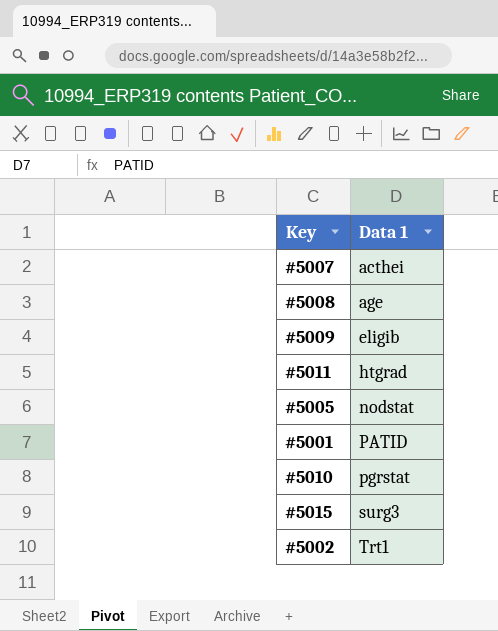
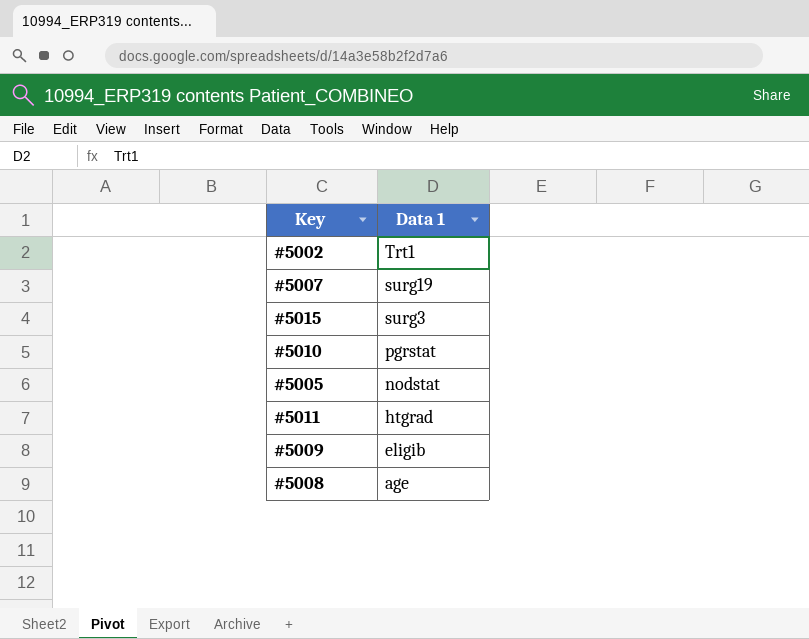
row order: Data 1 ascending -> Data 1 descending
row #5001: PATID -> none
#5007 | Data 1: acthei -> surg19

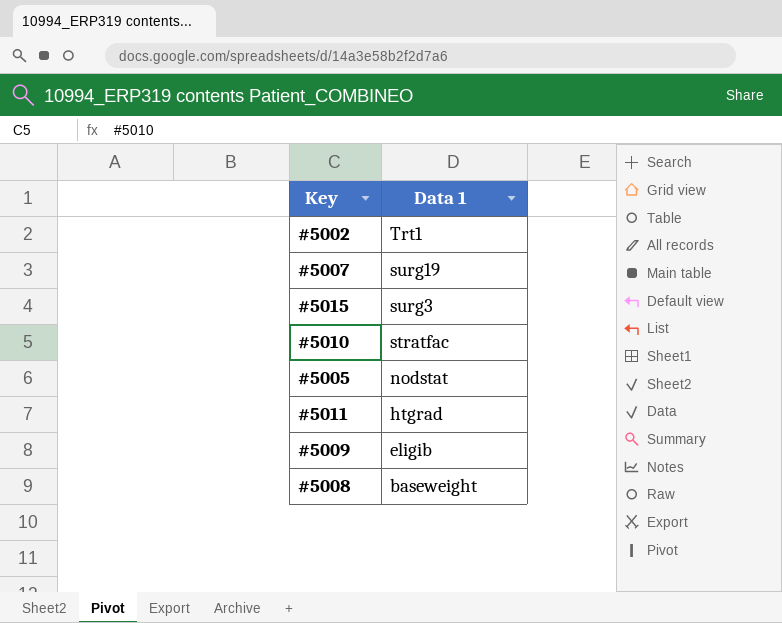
#5010 | Data 1: pgrstat -> stratfac
#5008 | Data 1: age -> baseweight

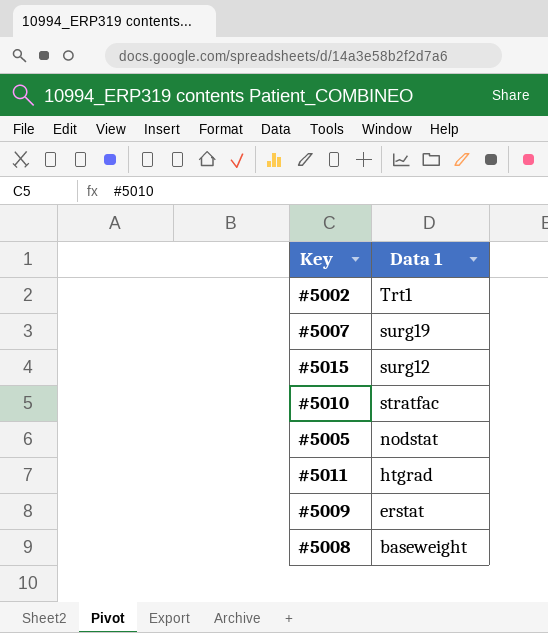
#5015 | Data 1: surg3 -> surg12
#5009 | Data 1: eligib -> erstat

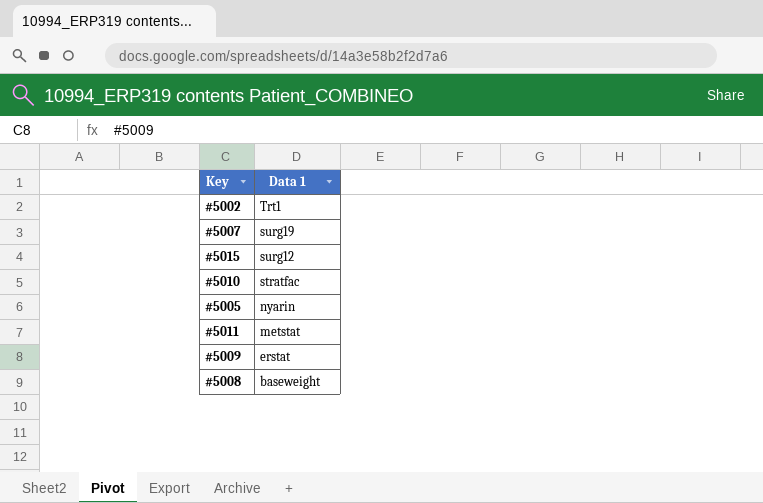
#5005 | Data 1: nodstat -> nyarin
#5011 | Data 1: htgrad -> metstat

